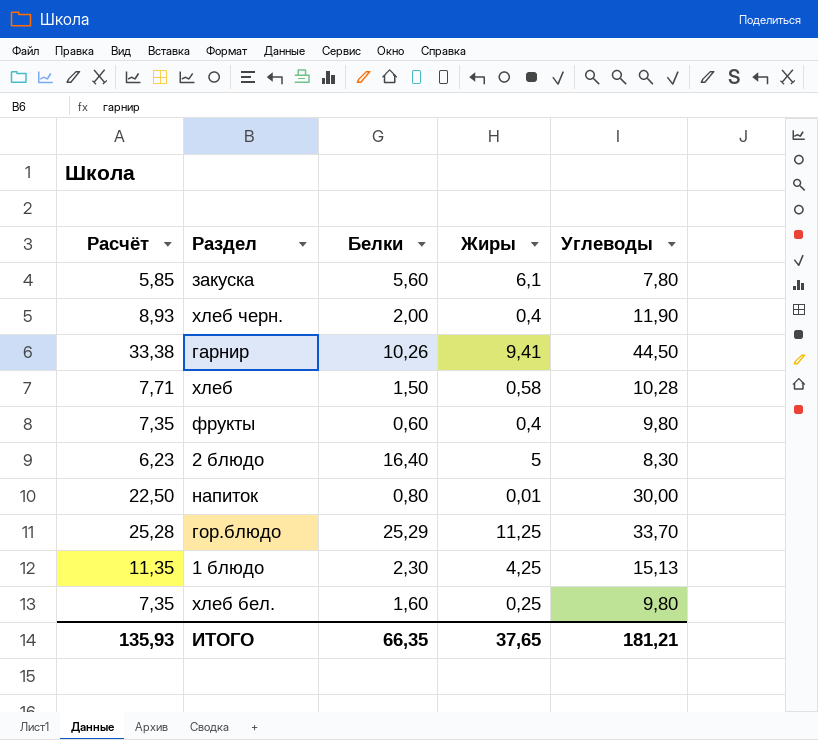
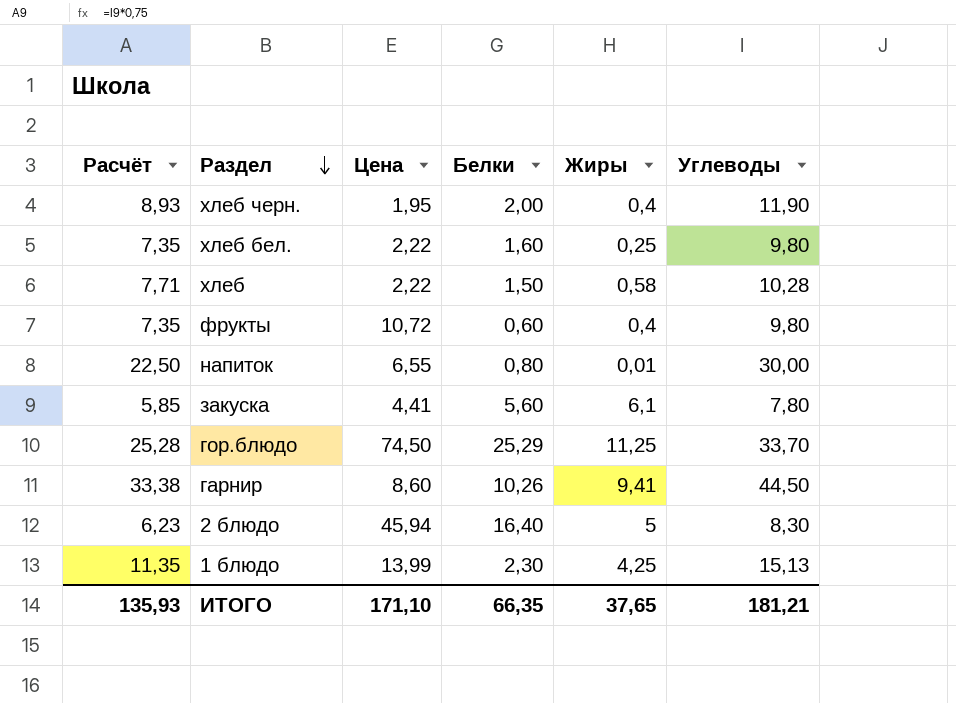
row order: none -> Раздел descending
column Цена | position: none -> 3

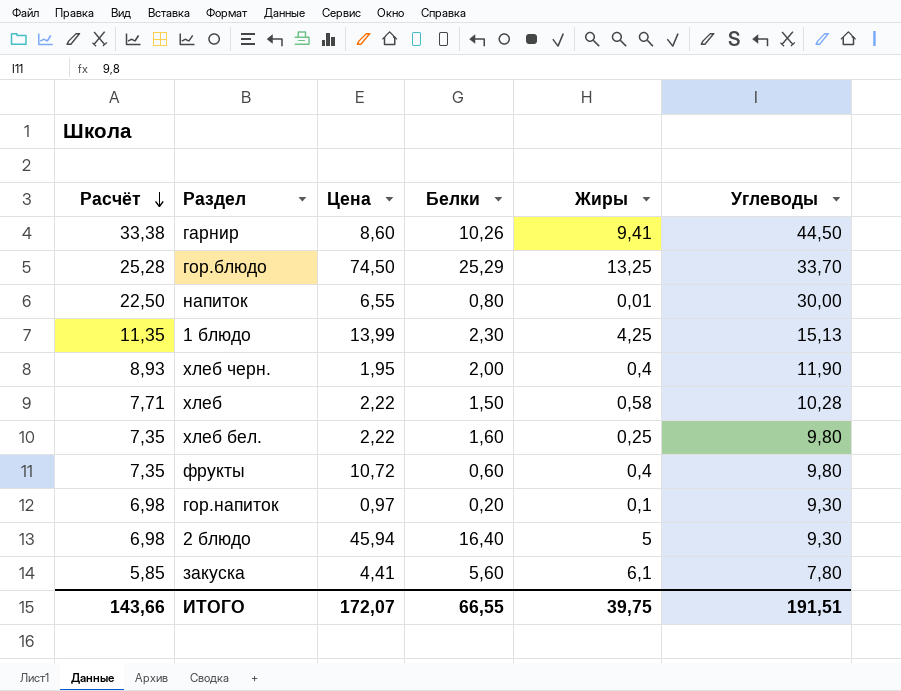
row order: Раздел descending -> Расчёт descending
гор.блюдо | Жиры: 11,25 -> 13,25
row гор.напиток: none -> 6,98 | 0,97 | 0,20 | 0,1 | 9,30
2 блюдо | Расчёт: 6,23 -> 6,98
2 блюдо | Углеводы: 8,30 -> 9,30
ИТОГО | Расчёт: 135,93 -> 143,66
ИТОГО | Цена: 171,10 -> 172,07
ИТОГО | Белки: 66,35 -> 66,55
ИТОГО | Жиры: 37,65 -> 39,75
ИТОГО | Углеводы: 181,21 -> 191,51

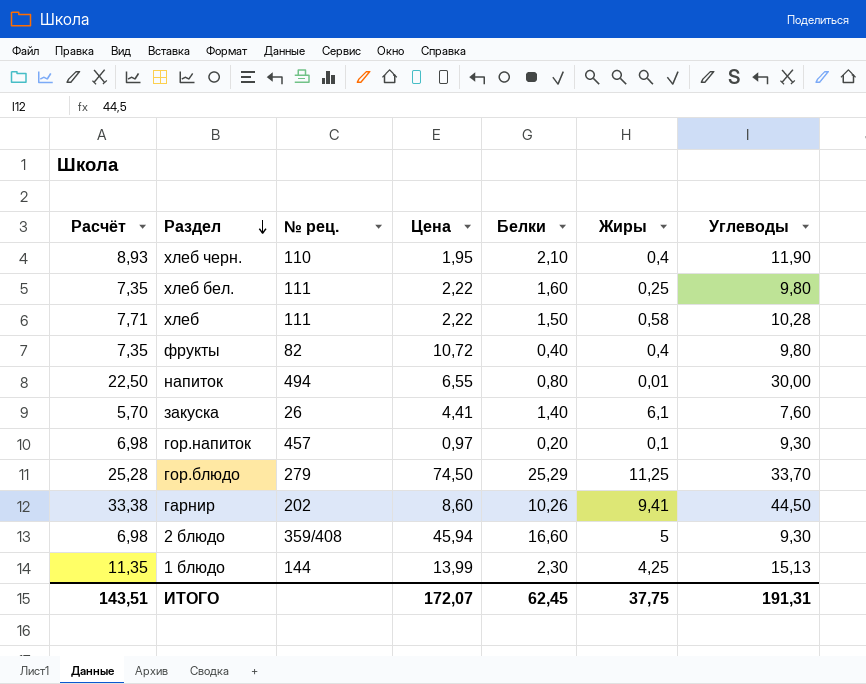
row order: Расчёт descending -> Раздел descending
column № рец. | position: none -> 3
хлеб черн. | Белки: 2,00 -> 2,10
фрукты | Белки: 0,60 -> 0,40
закуска | Расчёт: 5,85 -> 5,70
закуска | Белки: 5,60 -> 1,40
закуска | Углеводы: 7,80 -> 7,60
гор.блюдо | Жиры: 13,25 -> 11,25
2 блюдо | Белки: 16,40 -> 16,60
ИТОГО | Расчёт: 143,66 -> 143,51
ИТОГО | Белки: 66,55 -> 62,45
ИТОГО | Жиры: 39,75 -> 37,75
ИТОГО | Углеводы: 191,51 -> 191,31

